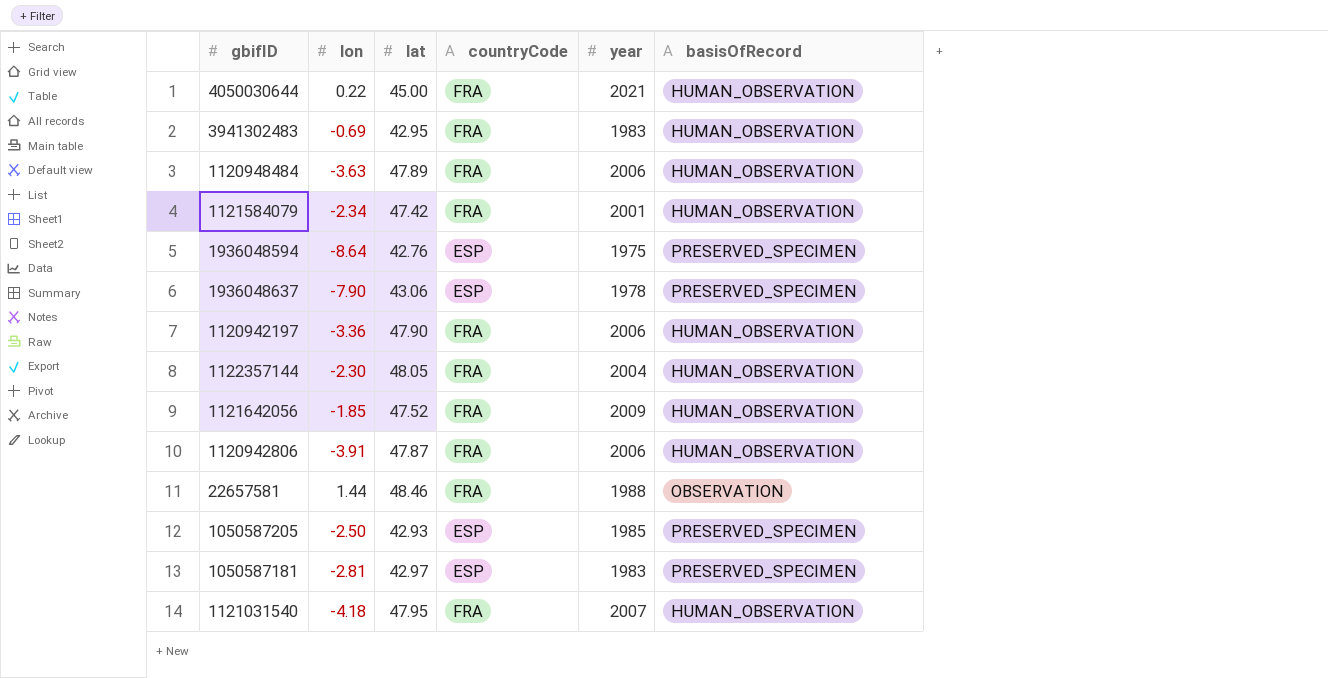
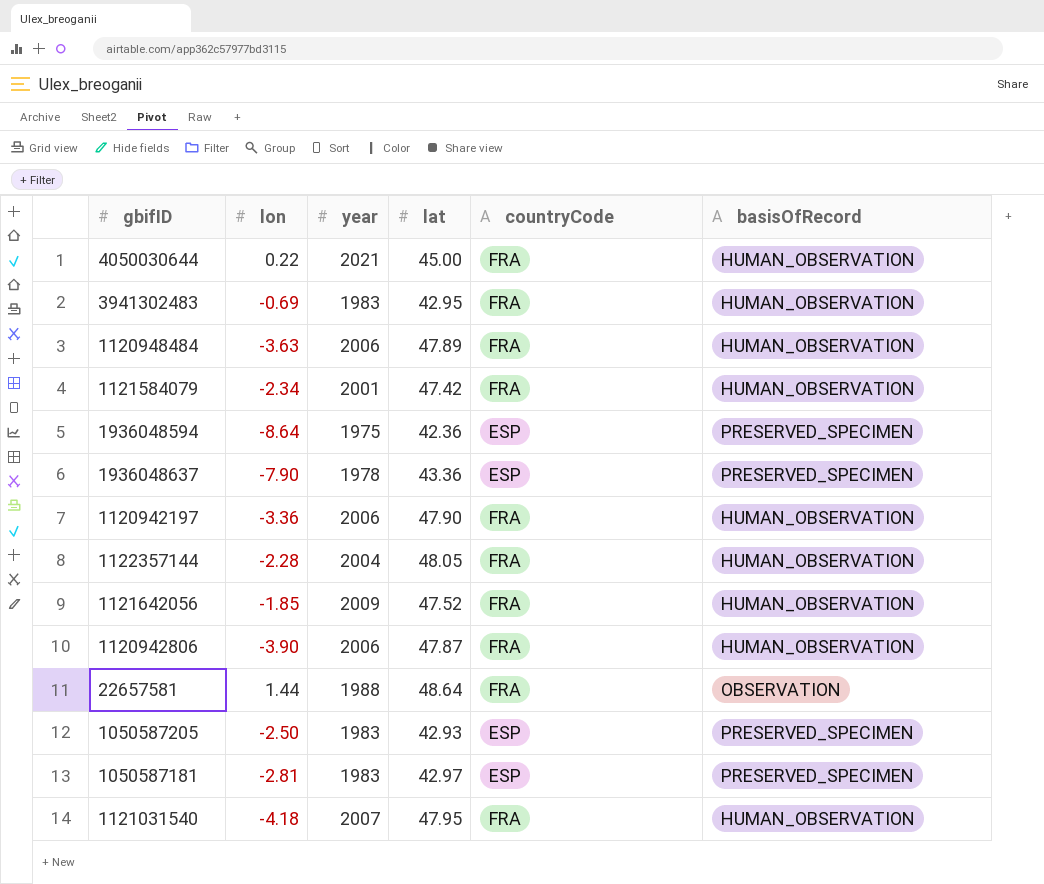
column year | position: 5 -> 3
1936048594 | lat: 42.76 -> 42.36
1936048637 | lat: 43.06 -> 43.36
1122357144 | lon: -2.30 -> -2.28
1120942806 | lon: -3.91 -> -3.90
22657581 | lat: 48.46 -> 48.64
1050587205 | year: 1985 -> 1983

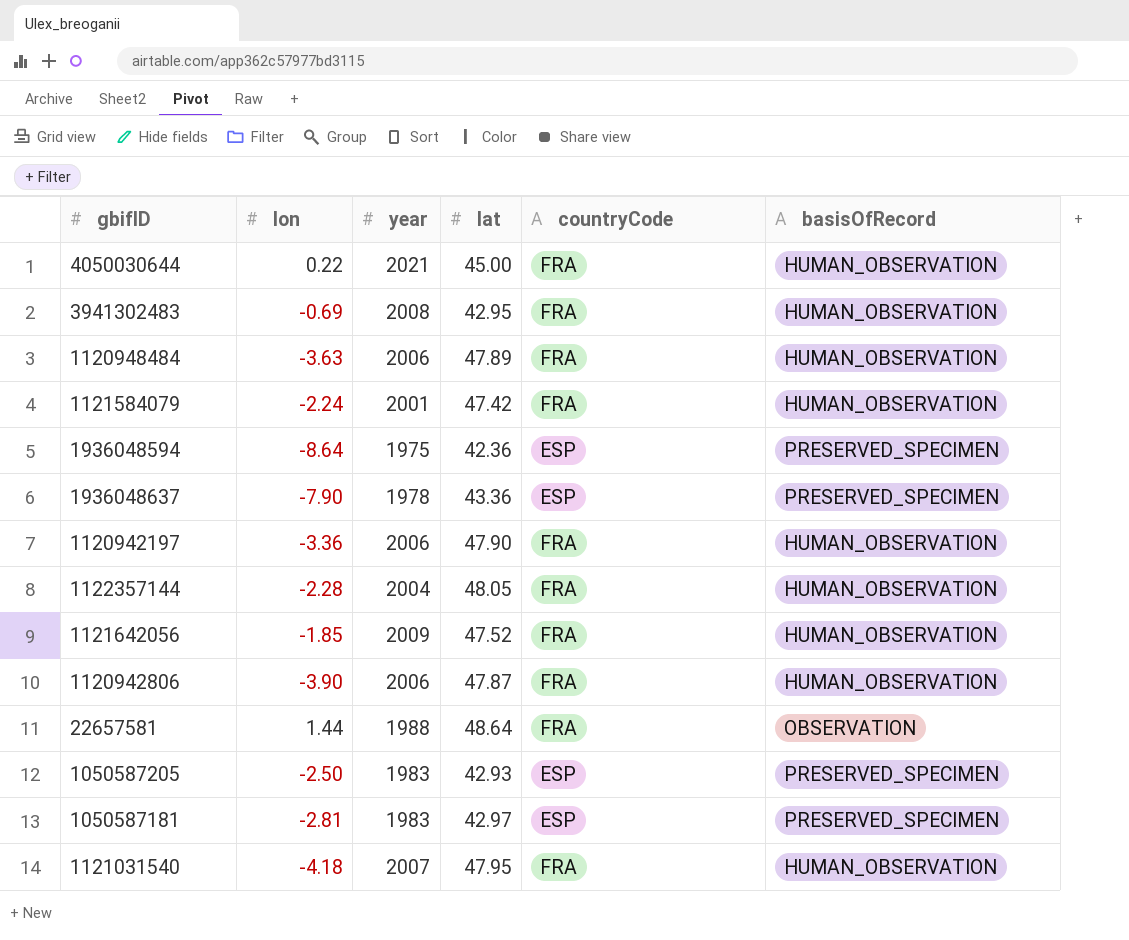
3941302483 | year: 1983 -> 2008
1121584079 | lon: -2.34 -> -2.24

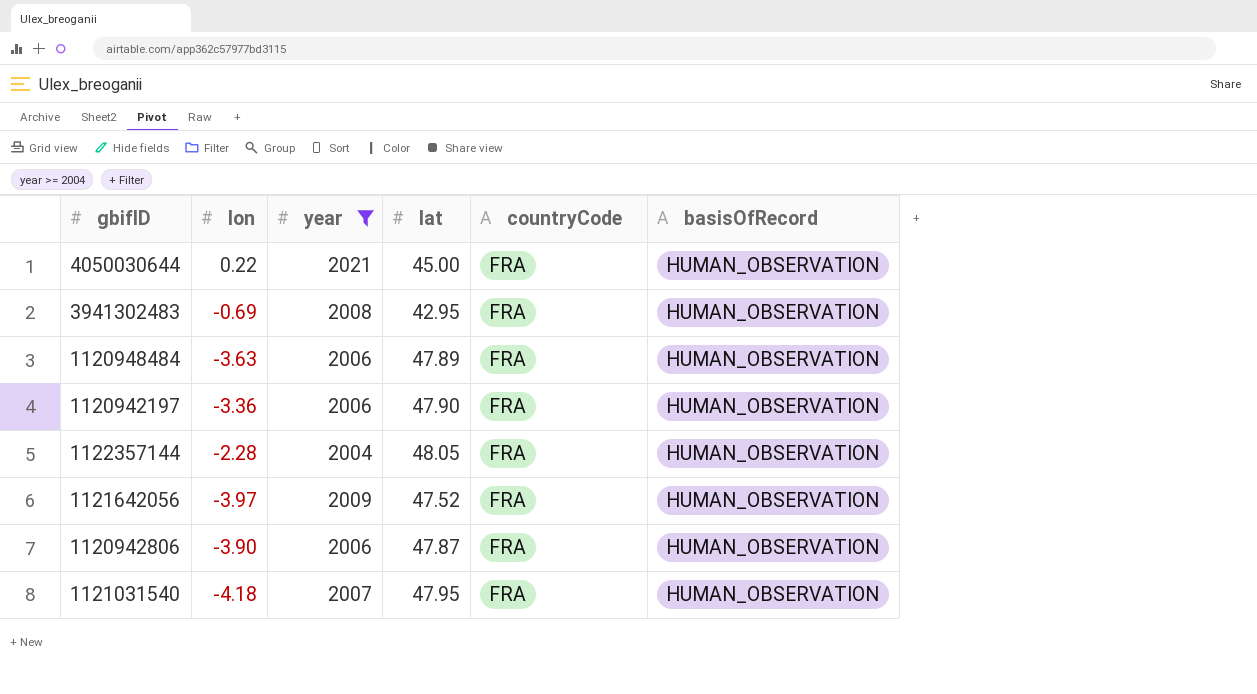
filter: none -> year >= 2004
1121642056 | lon: -1.85 -> -3.97

